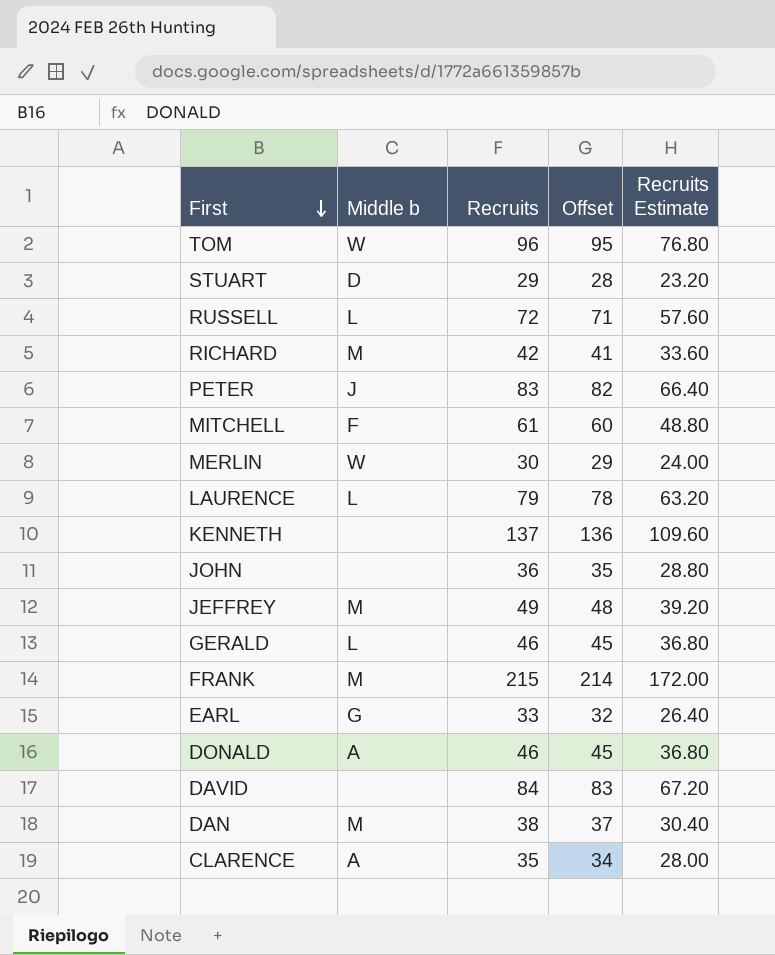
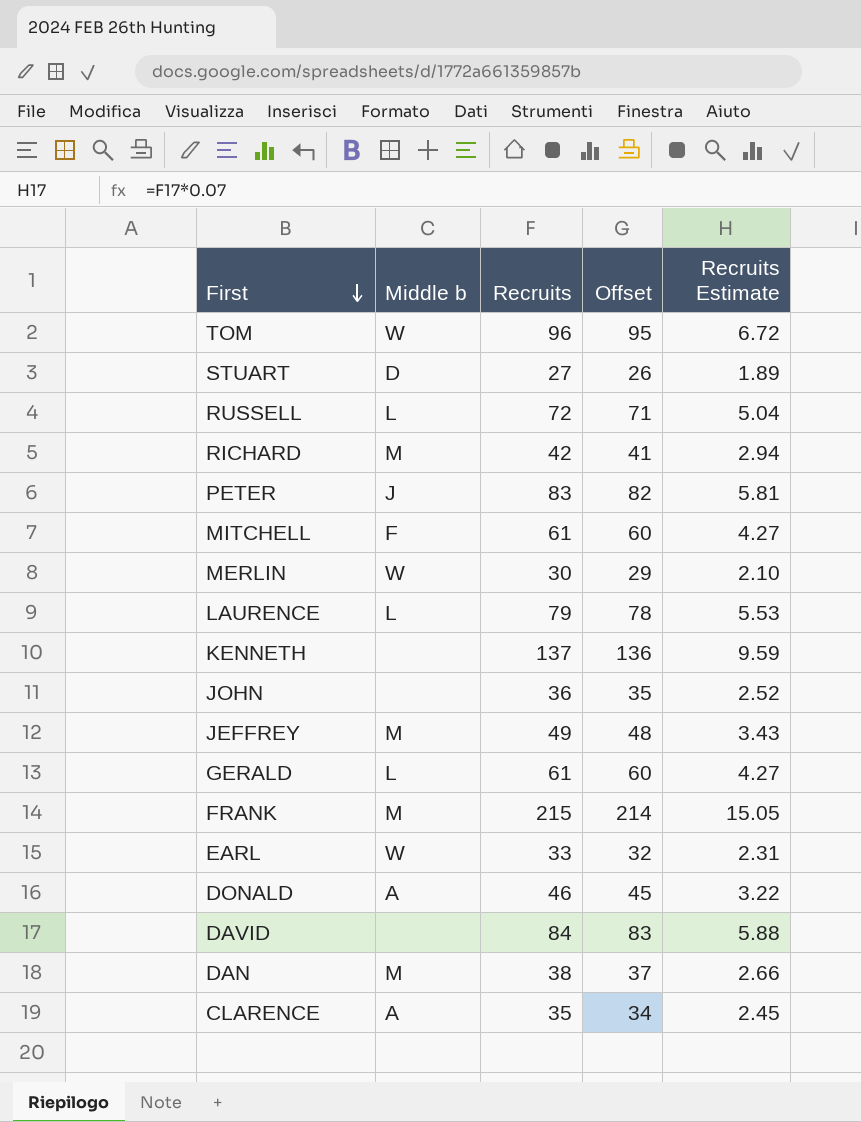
column Recruits Estimate | formula: [Recruits] * 0.8 -> [Recruits] * 0.07
STUART | Recruits: 29 -> 27
STUART | Offset: 28 -> 26
GERALD | Recruits: 46 -> 61
GERALD | Offset: 45 -> 60
EARL | Middle b: G -> W

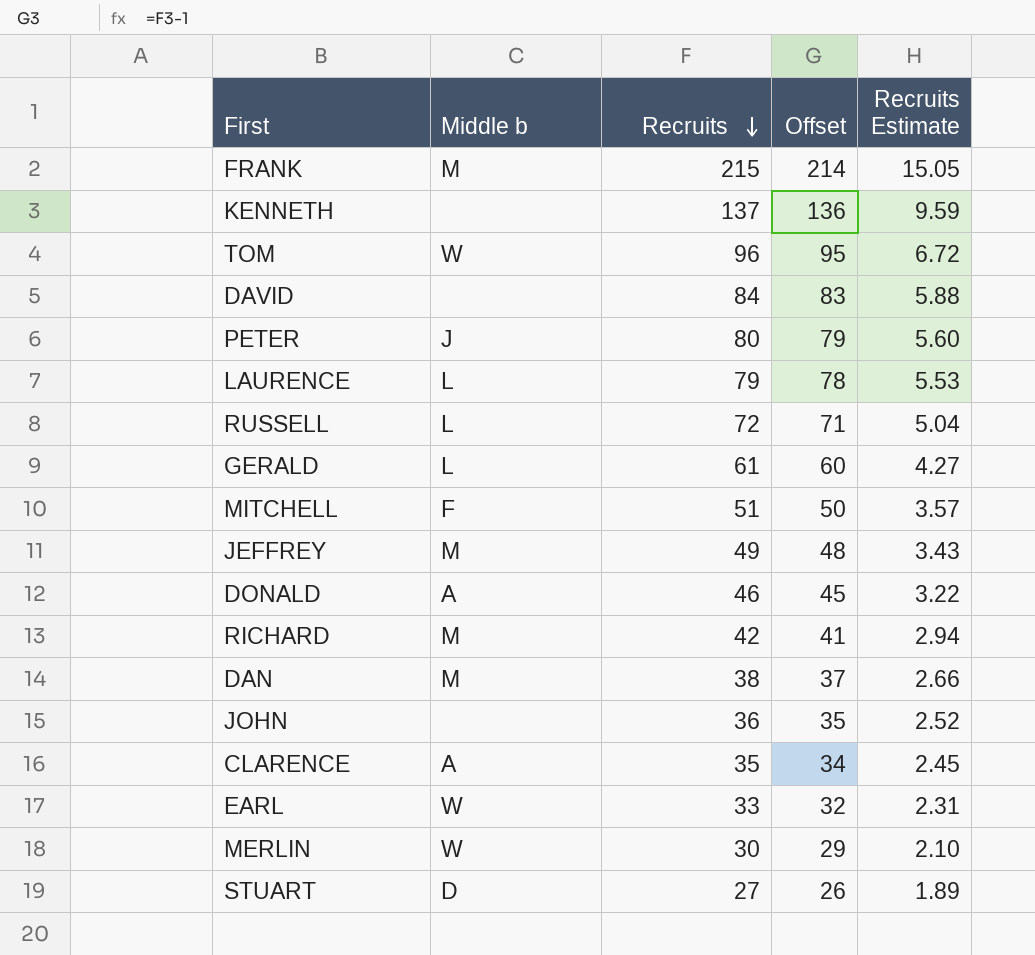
row order: First descending -> Recruits descending
PETER | Recruits: 83 -> 80
PETER | Offset: 82 -> 79
PETER | Recruits Estimate: 5.81 -> 5.60
MITCHELL | Recruits: 61 -> 51
MITCHELL | Offset: 60 -> 50
MITCHELL | Recruits Estimate: 4.27 -> 3.57

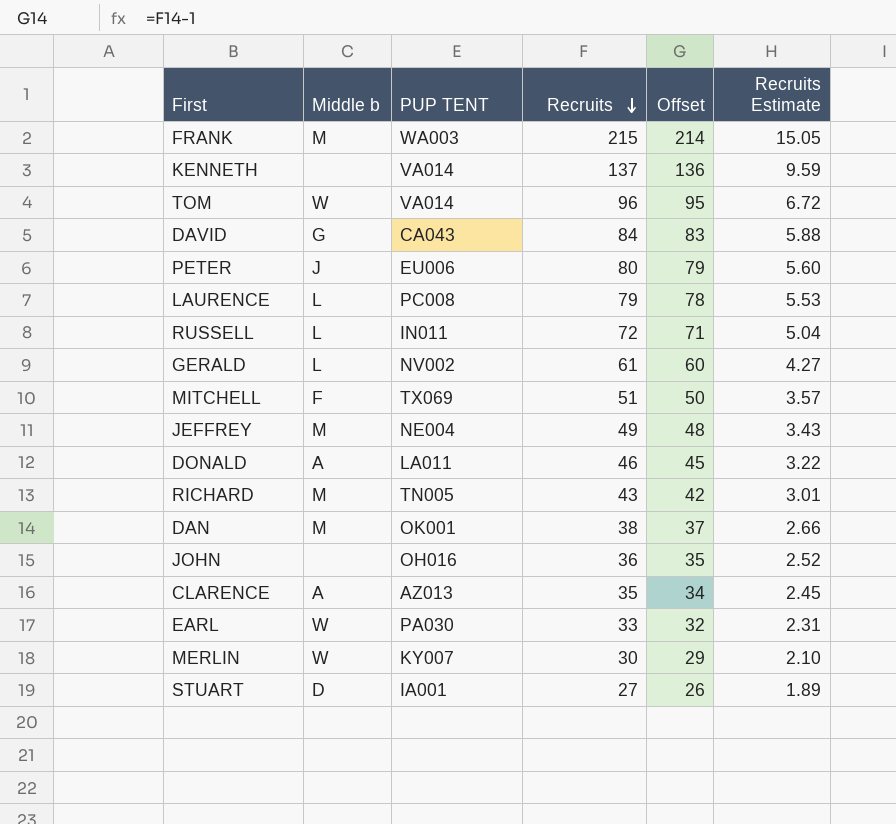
column PUP TENT | position: none -> 3
DAVID | Middle b: none -> G
RICHARD | Recruits: 42 -> 43
RICHARD | Offset: 41 -> 42
RICHARD | Recruits Estimate: 2.94 -> 3.01

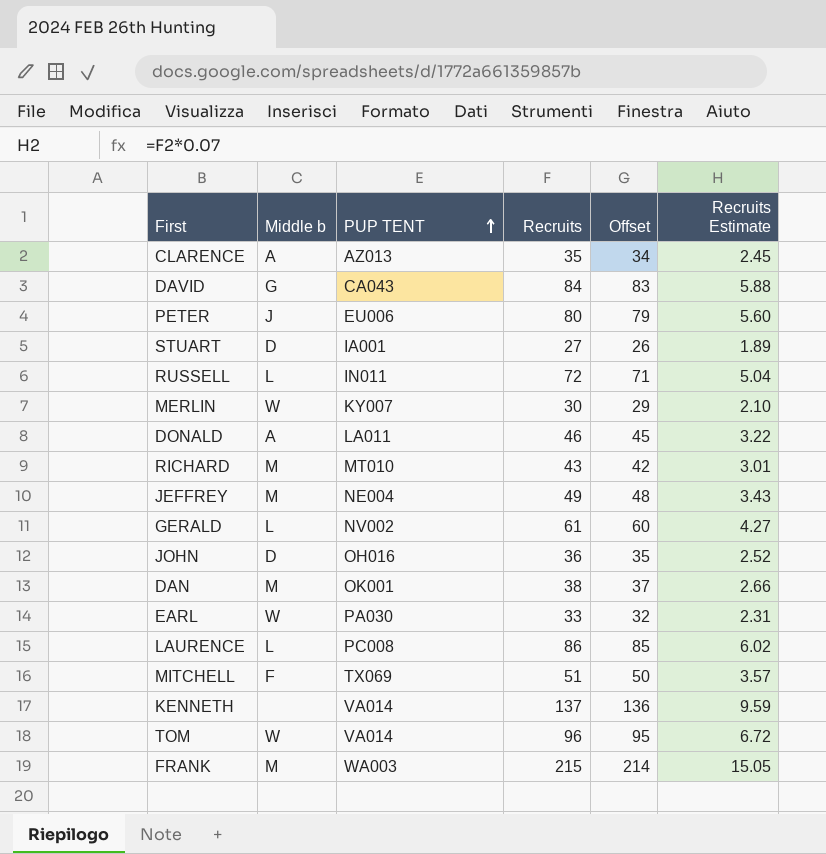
row order: Recruits descending -> PUP TENT ascending
RICHARD | PUP TENT: TN005 -> MT010
JOHN | Middle b: none -> D
LAURENCE | Recruits: 79 -> 86
LAURENCE | Offset: 78 -> 85
LAURENCE | Recruits Estimate: 5.53 -> 6.02

